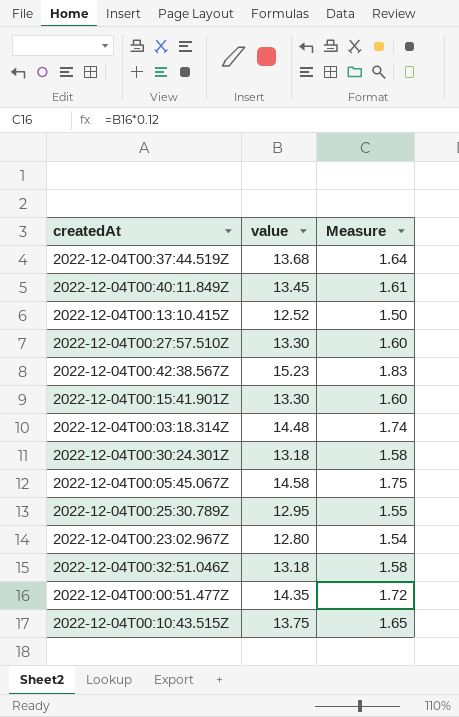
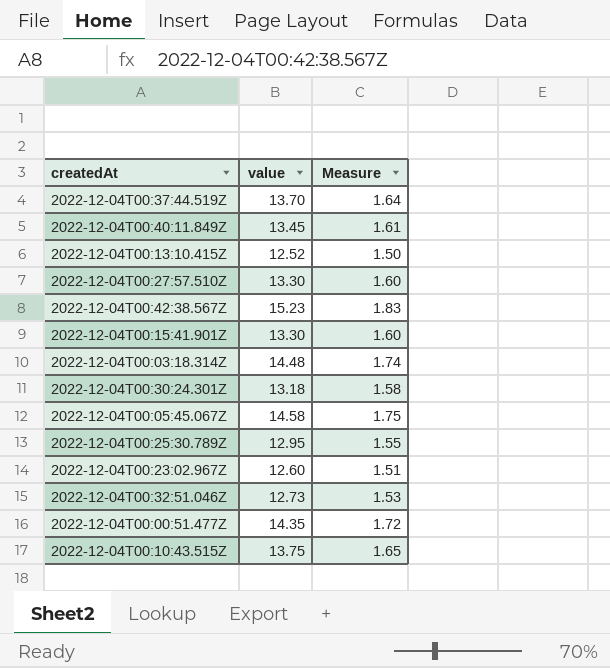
2022-12-04T00:37:44.519Z | value: 13.68 -> 13.70
2022-12-04T00:23:02.967Z | value: 12.80 -> 12.60
2022-12-04T00:23:02.967Z | Measure: 1.54 -> 1.51
2022-12-04T00:32:51.046Z | value: 13.18 -> 12.73
2022-12-04T00:32:51.046Z | Measure: 1.58 -> 1.53

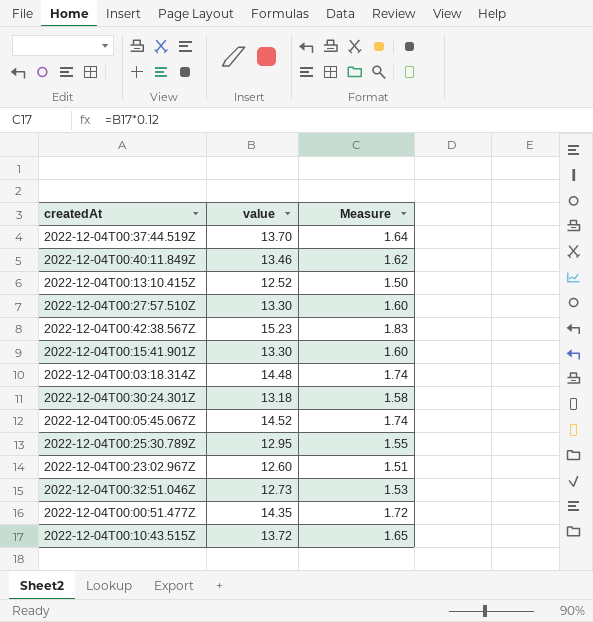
2022-12-04T00:40:11.849Z | value: 13.45 -> 13.46
2022-12-04T00:40:11.849Z | Measure: 1.61 -> 1.62
2022-12-04T00:05:45.067Z | value: 14.58 -> 14.52
2022-12-04T00:05:45.067Z | Measure: 1.75 -> 1.74
2022-12-04T00:10:43.515Z | value: 13.75 -> 13.72

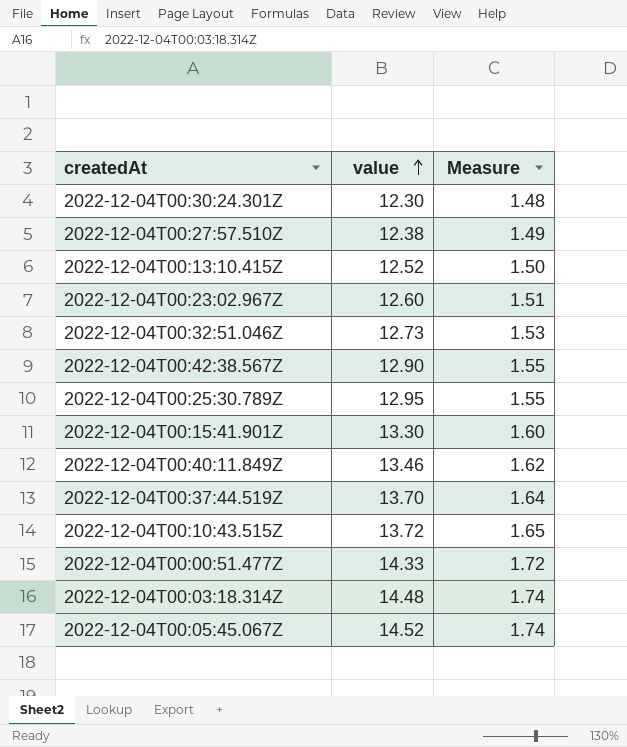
row order: none -> value ascending
2022-12-04T00:30:24.301Z | value: 13.18 -> 12.30
2022-12-04T00:30:24.301Z | Measure: 1.58 -> 1.48
2022-12-04T00:27:57.510Z | value: 13.30 -> 12.38
2022-12-04T00:27:57.510Z | Measure: 1.60 -> 1.49
2022-12-04T00:42:38.567Z | value: 15.23 -> 12.90
2022-12-04T00:42:38.567Z | Measure: 1.83 -> 1.55
2022-12-04T00:00:51.477Z | value: 14.35 -> 14.33

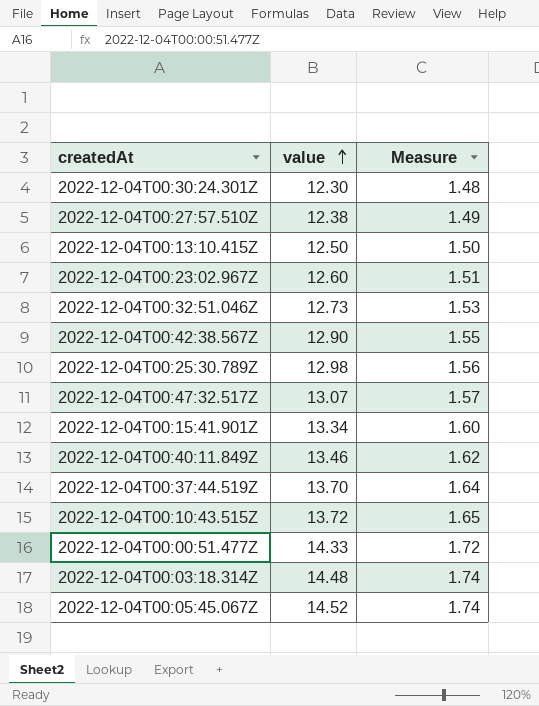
2022-12-04T00:13:10.415Z | value: 12.52 -> 12.50
2022-12-04T00:25:30.789Z | value: 12.95 -> 12.98
2022-12-04T00:25:30.789Z | Measure: 1.55 -> 1.56
row 2022-12-04T00:47:32.517Z: none -> 13.07 | 1.57
2022-12-04T00:15:41.901Z | value: 13.30 -> 13.34

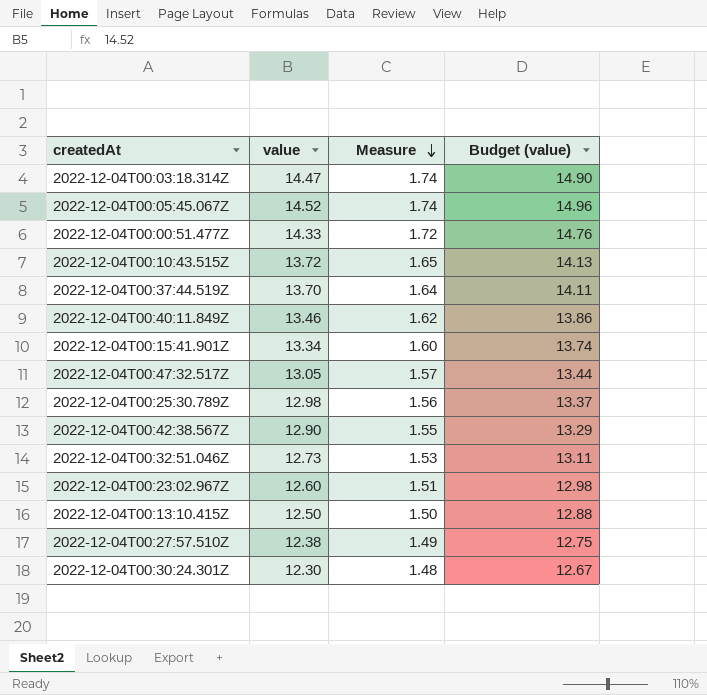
row order: value ascending -> Measure descending
column Budget (value) | formula: none -> [value] * 1.03
2022-12-04T00:03:18.314Z | value: 14.48 -> 14.47
2022-12-04T00:47:32.517Z | value: 13.07 -> 13.05

